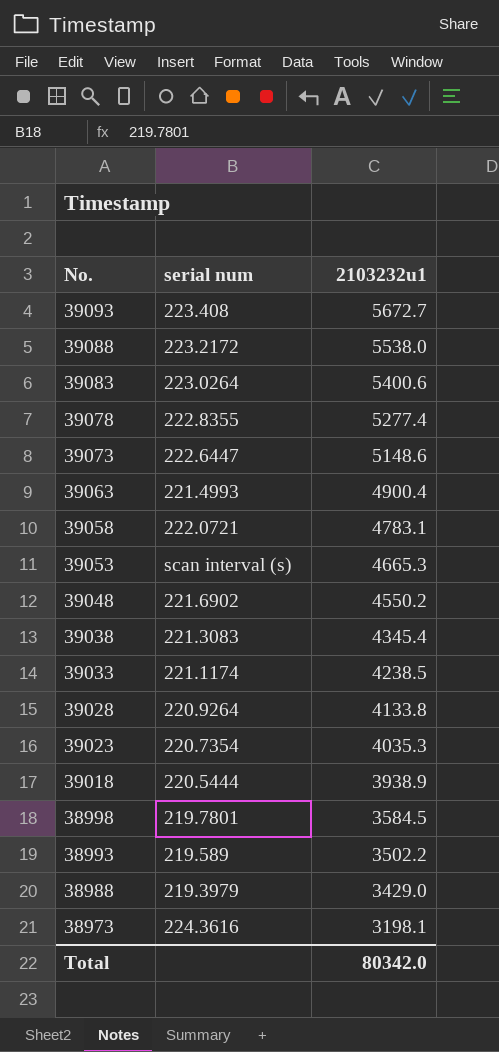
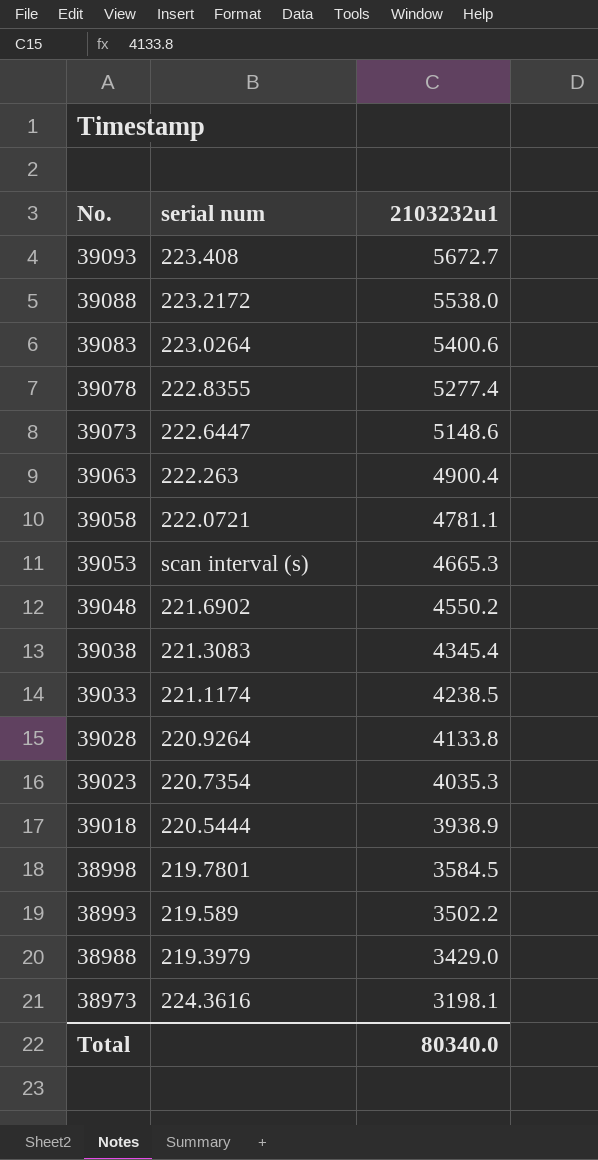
39063 | serial num: 221.4993 -> 222.263
39058 | 2103232u1: 4783.1 -> 4781.1
Total | 2103232u1: 80342.0 -> 80340.0

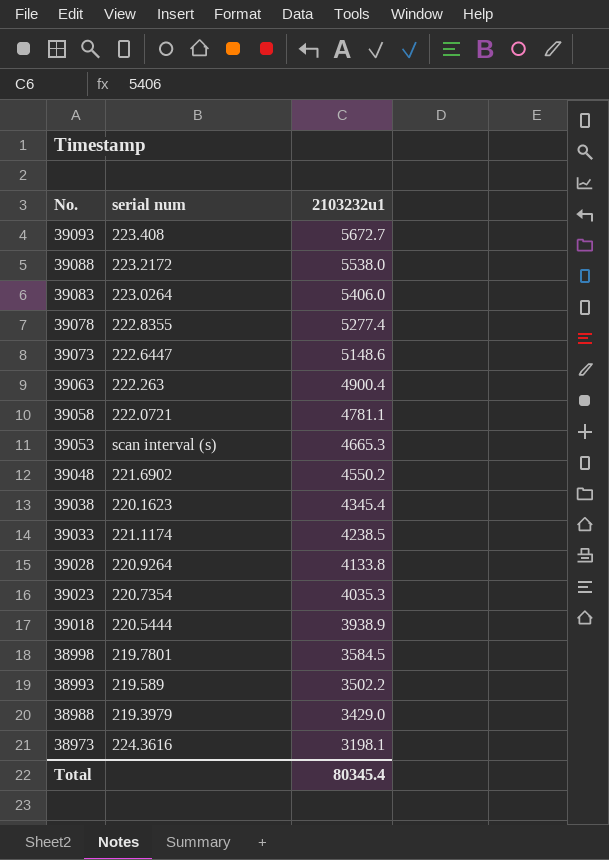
39083 | 2103232u1: 5400.6 -> 5406.0
39038 | serial num: 221.3083 -> 220.1623
Total | 2103232u1: 80340.0 -> 80345.4

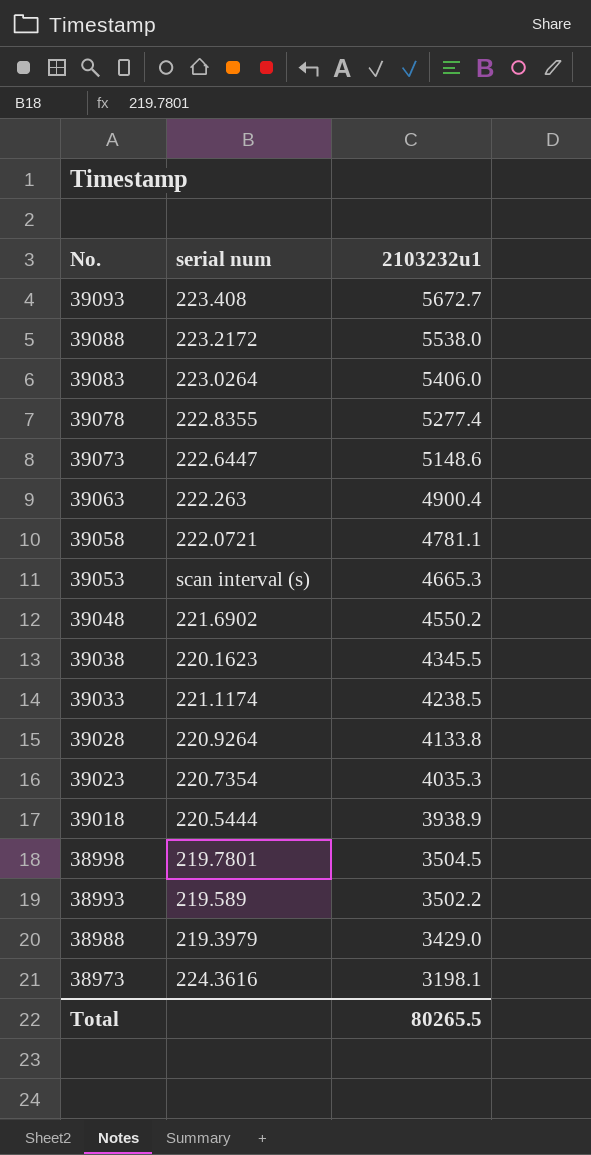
39038 | 2103232u1: 4345.4 -> 4345.5
38998 | 2103232u1: 3584.5 -> 3504.5
Total | 2103232u1: 80345.4 -> 80265.5

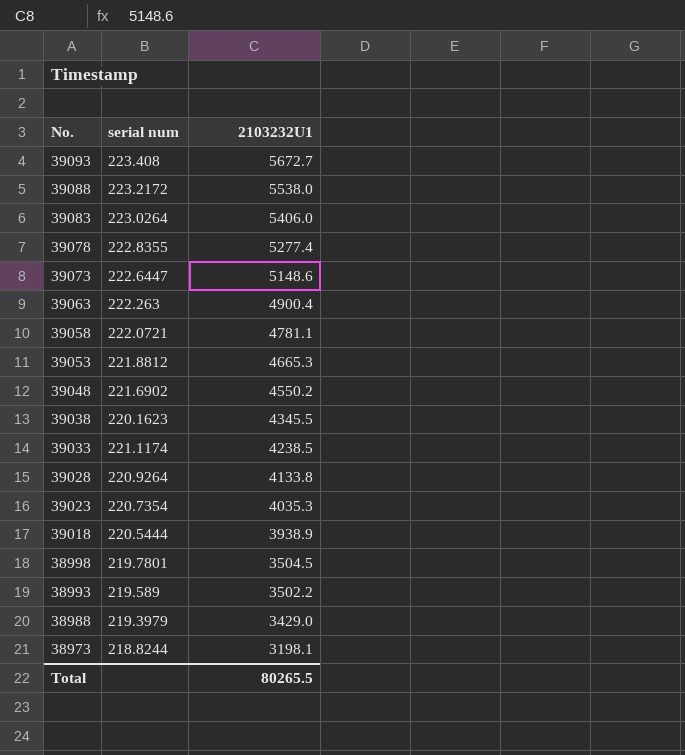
column name: 2103232u1 -> 2103232U1
39053 | serial num: scan interval (s) -> 221.8812
38973 | serial num: 224.3616 -> 218.8244

